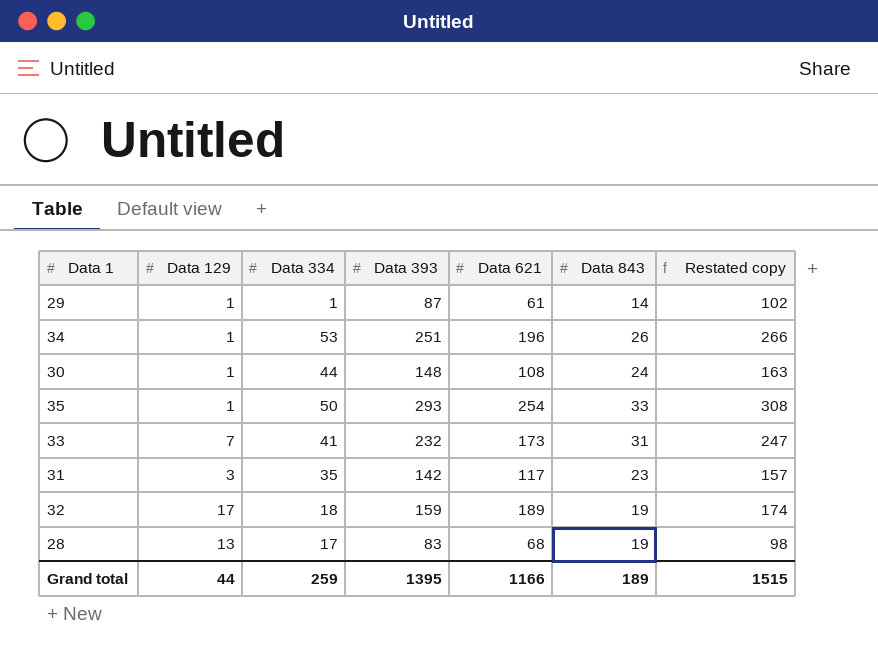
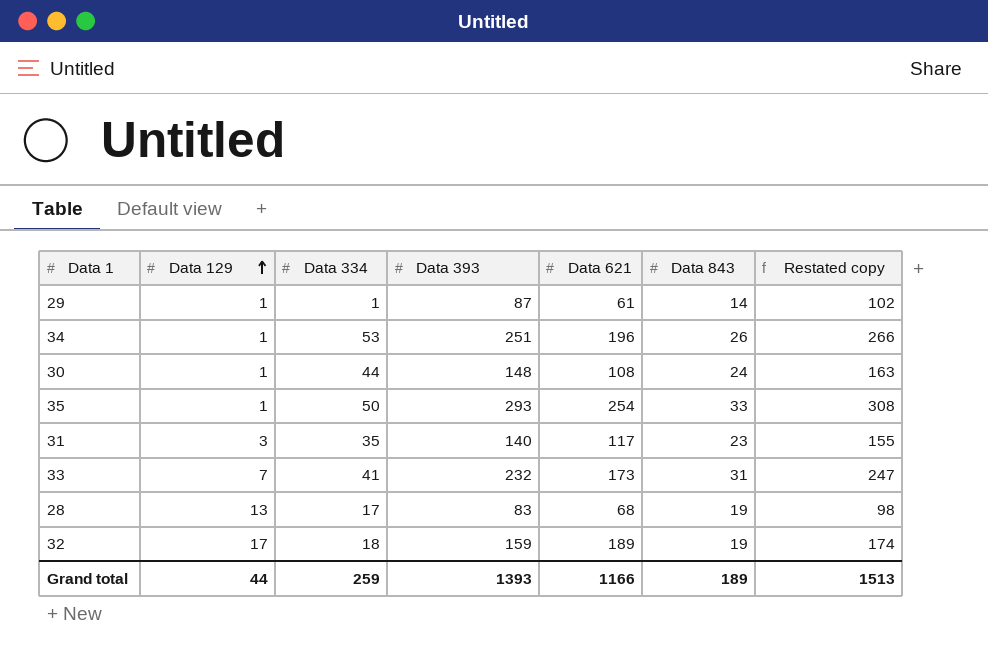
row order: none -> Data 129 ascending
31 | Data 393: 142 -> 140
31 | Restated copy: 157 -> 155
Grand total | Data 393: 1395 -> 1393
Grand total | Restated copy: 1515 -> 1513

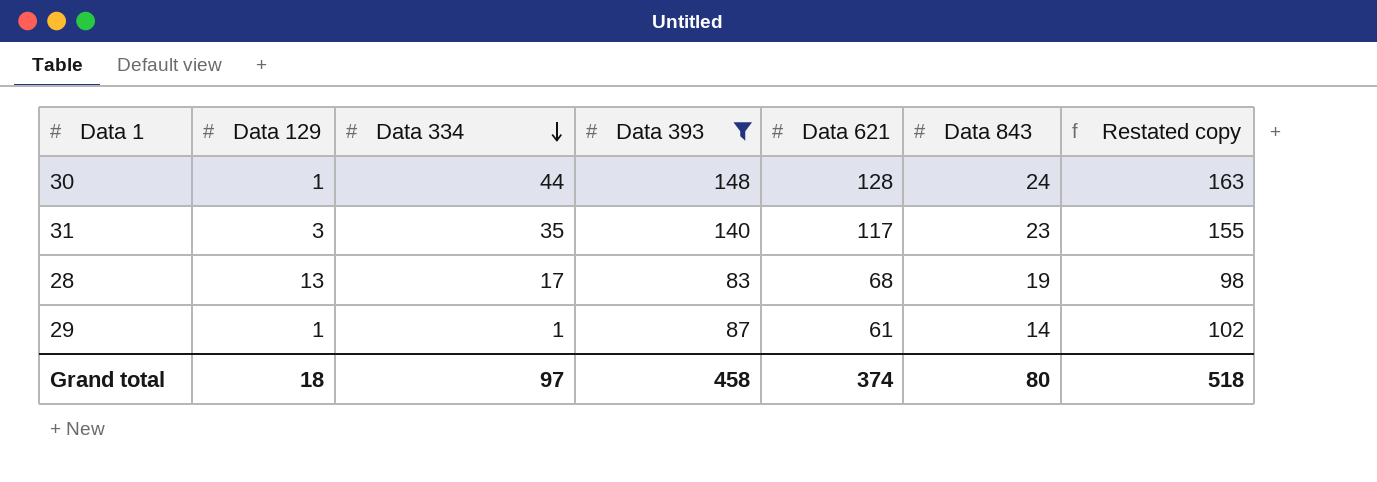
filter: none -> Data 393 <= 148
row order: Data 129 ascending -> Data 334 descending
30 | Data 621: 108 -> 128
Grand total | Data 129: 44 -> 18
Grand total | Data 334: 259 -> 97
Grand total | Data 393: 1393 -> 458
Grand total | Data 621: 1166 -> 374
Grand total | Data 843: 189 -> 80
Grand total | Restated copy: 1513 -> 518

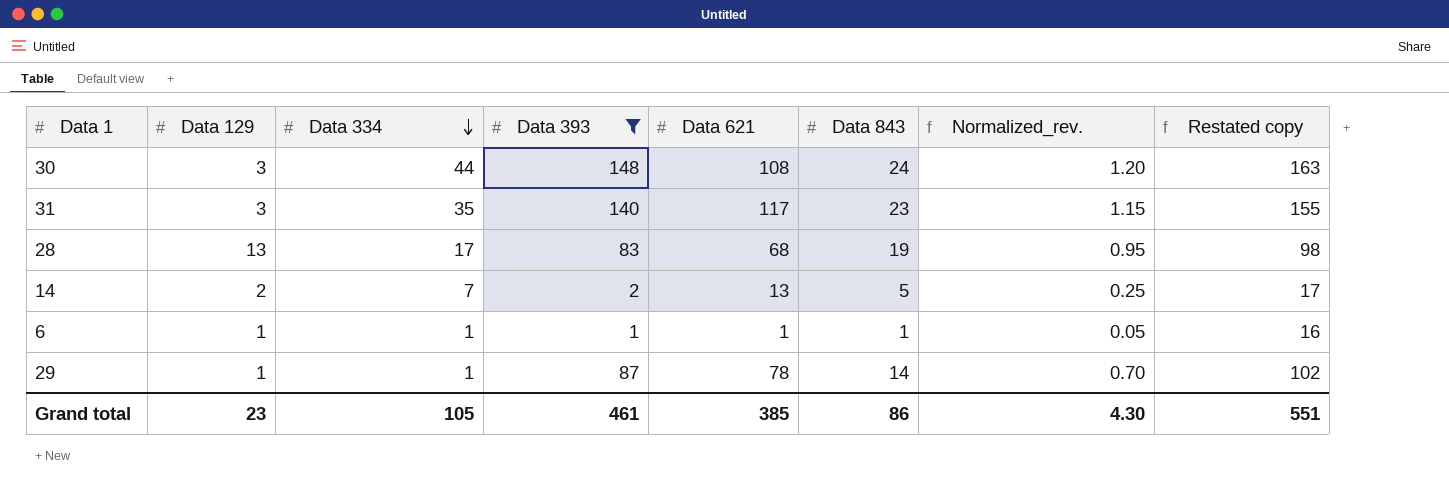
column Normalized_rev. | formula: none -> [Data 843] * 0.05
30 | Data 129: 1 -> 3
30 | Data 621: 128 -> 108
row 14: none -> 2 | 7 | 2 | 13 | 5 | 0.25 | 17
row 6: none -> 1 | 1 | 1 | 1 | 1 | 0.05 | 16
29 | Data 621: 61 -> 78
Grand total | Data 129: 18 -> 23
Grand total | Data 334: 97 -> 105
Grand total | Data 393: 458 -> 461
Grand total | Data 621: 374 -> 385
Grand total | Data 843: 80 -> 86
Grand total | Restated copy: 518 -> 551

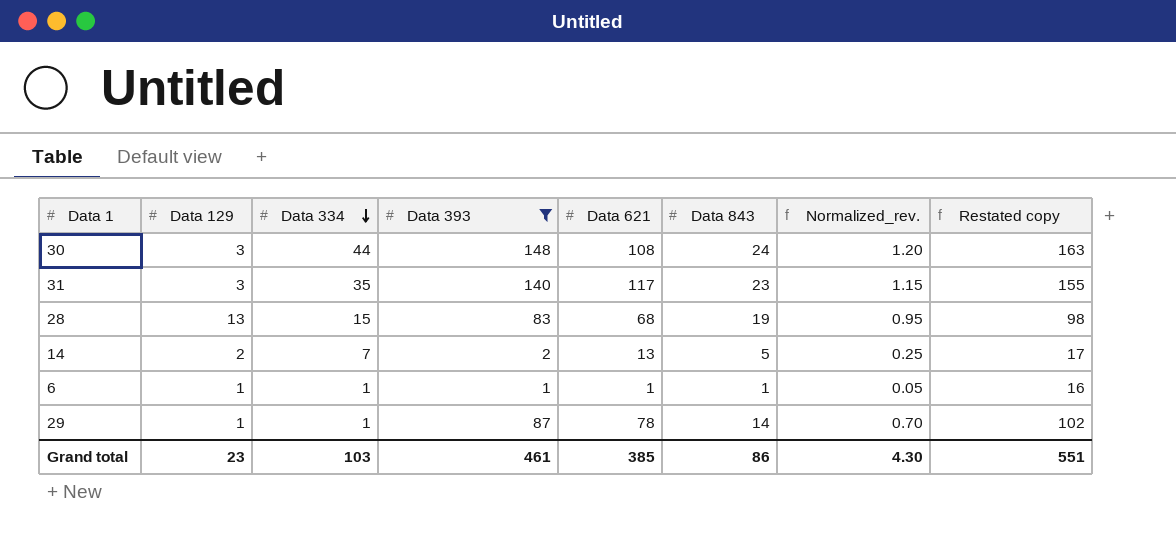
28 | Data 334: 17 -> 15
Grand total | Data 334: 105 -> 103

